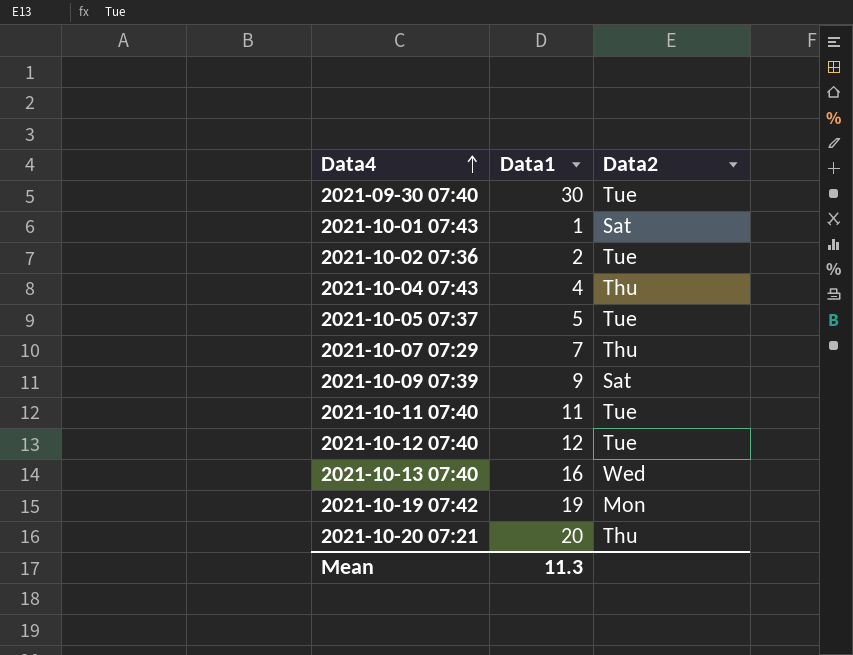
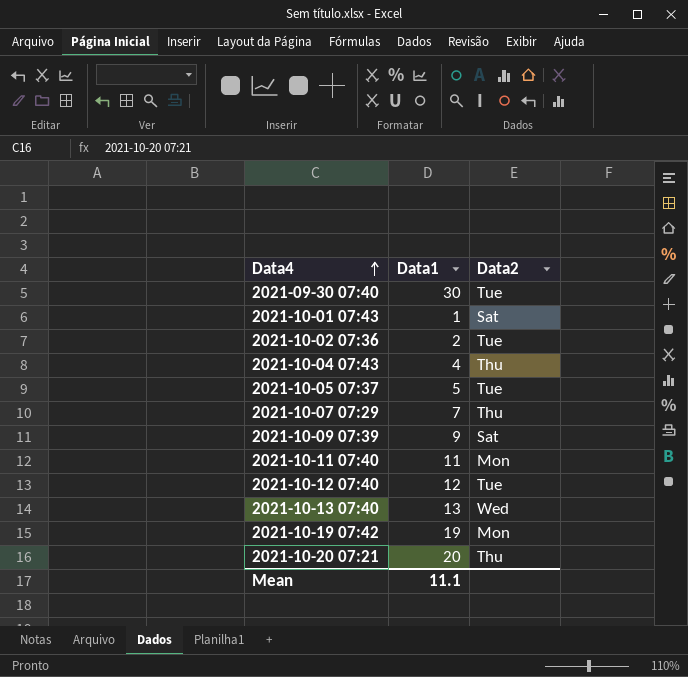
2021-10-11 07:40 | Data2: Tue -> Mon
2021-10-13 07:40 | Data1: 16 -> 13
Mean | Data1: 11.3 -> 11.1

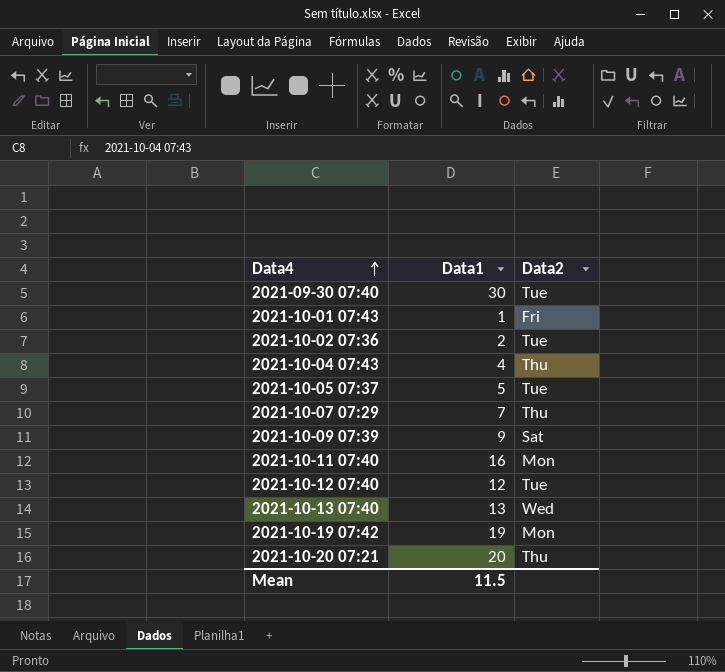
2021-10-01 07:43 | Data2: Sat -> Fri
2021-10-11 07:40 | Data1: 11 -> 16
Mean | Data1: 11.1 -> 11.5

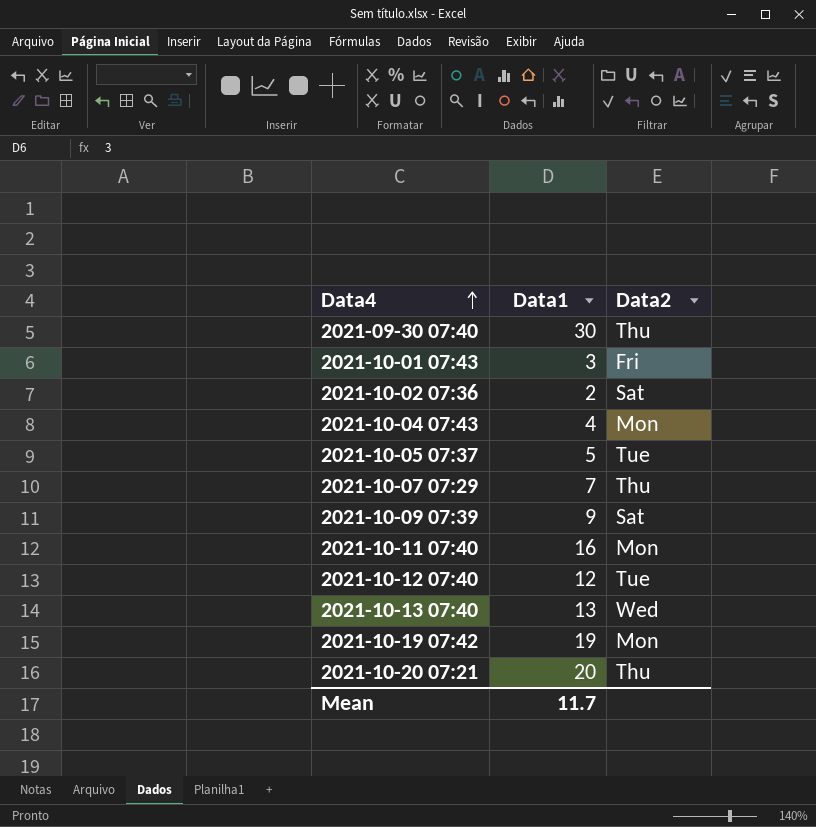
2021-09-30 07:40 | Data2: Tue -> Thu
2021-10-01 07:43 | Data1: 1 -> 3
2021-10-02 07:36 | Data2: Tue -> Sat
2021-10-04 07:43 | Data2: Thu -> Mon
Mean | Data1: 11.5 -> 11.7

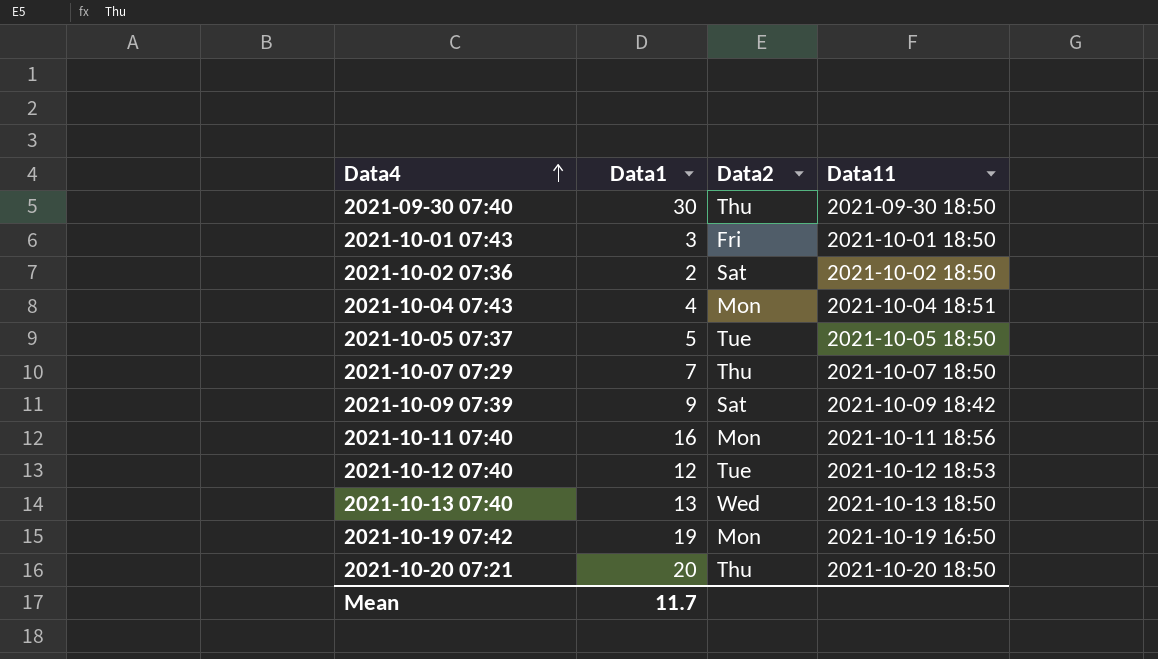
column Data11 | position: none -> 4

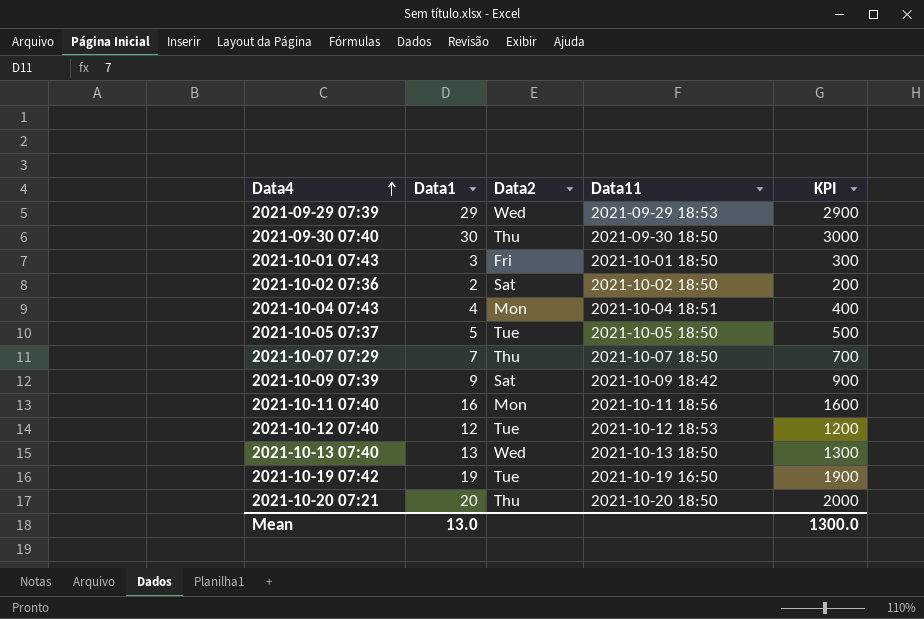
column KPI | formula: none -> [Data1] * 100
row 2021-09-29 07:39: none -> 29 | Wed | 2021-09-29 18:53 | 2900
2021-10-19 07:42 | Data2: Mon -> Tue
Mean | Data1: 11.7 -> 13.0

